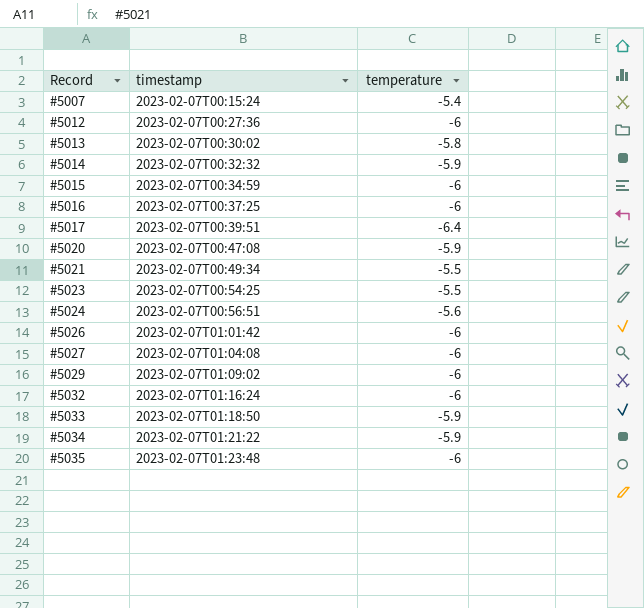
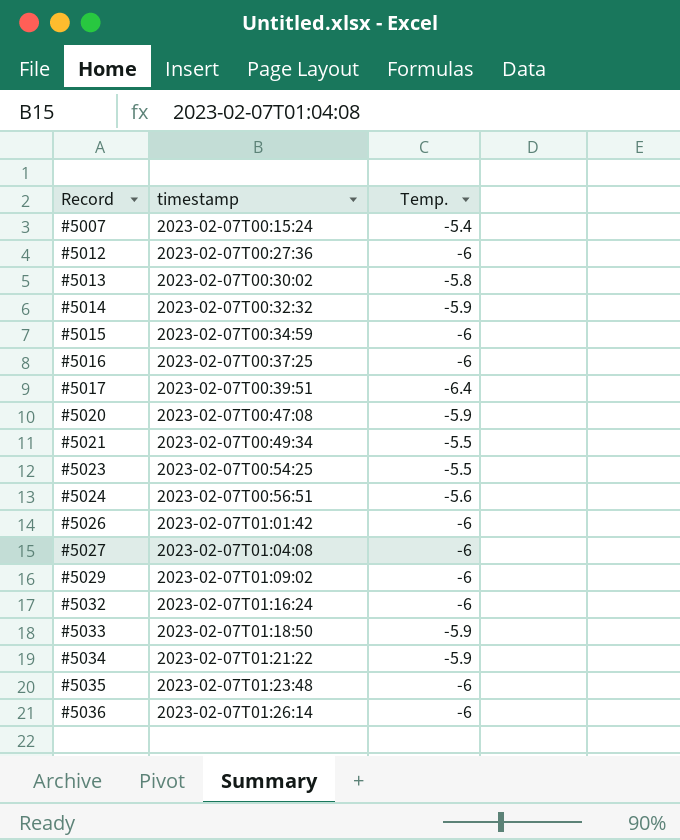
column name: temperature -> Temp.
row #5036: none -> 2023-02-07T01:26:14 | -6

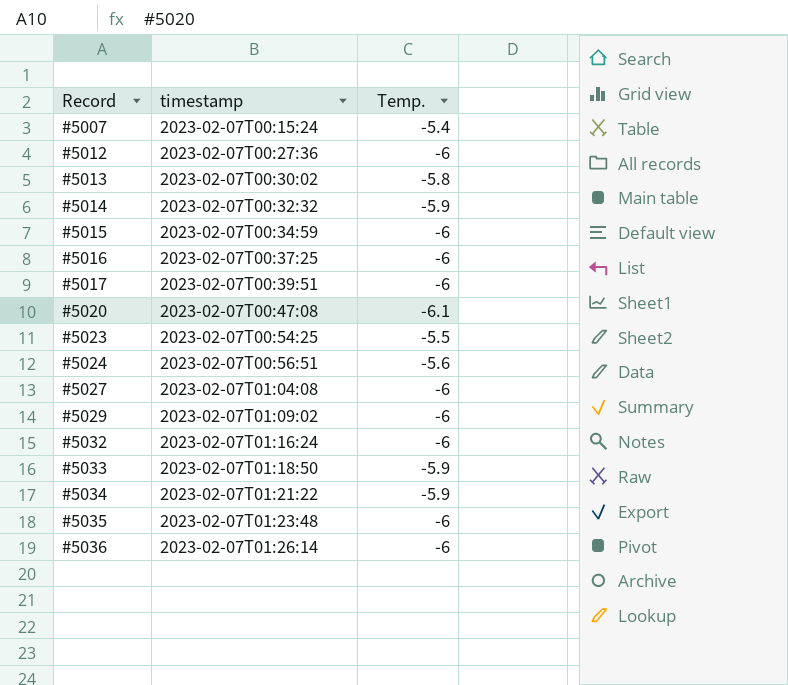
row #5021: 2023-02-07T00:49:34 | -5.5 -> none
row #5026: 2023-02-07T01:01:42 | -6 -> none
#5017 | Temp.: -6.4 -> -6
#5020 | Temp.: -5.9 -> -6.1

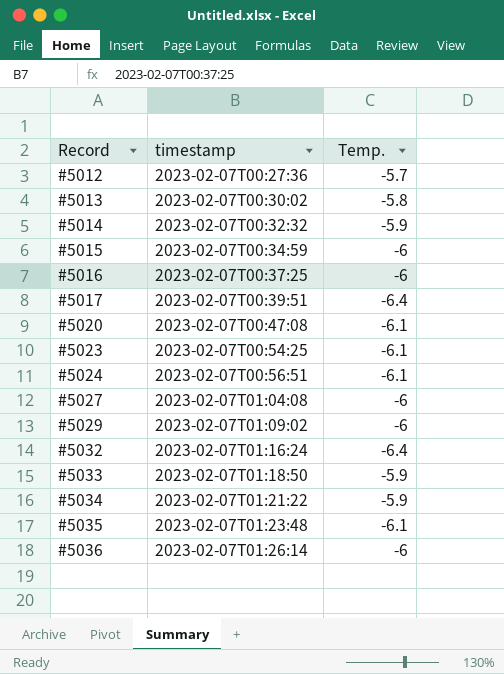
row #5007: 2023-02-07T00:15:24 | -5.4 -> none
#5012 | Temp.: -6 -> -5.7
#5017 | Temp.: -6 -> -6.4
#5023 | Temp.: -5.5 -> -6.1
#5024 | Temp.: -5.6 -> -6.1
#5032 | Temp.: -6 -> -6.4
#5035 | Temp.: -6 -> -6.1

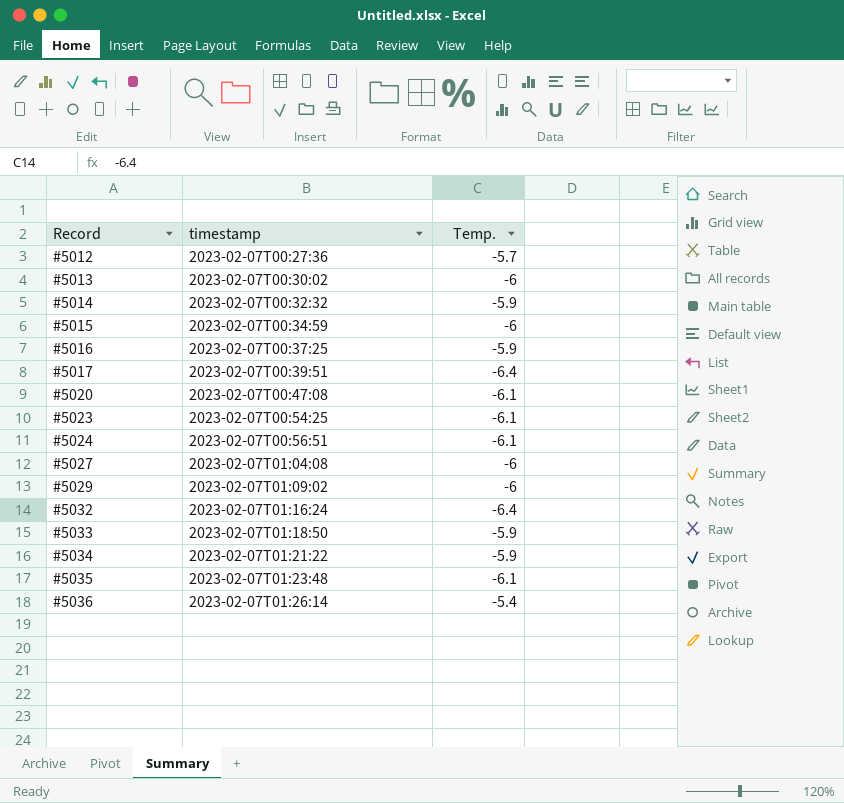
#5013 | Temp.: -5.8 -> -6
#5016 | Temp.: -6 -> -5.9
#5036 | Temp.: -6 -> -5.4

